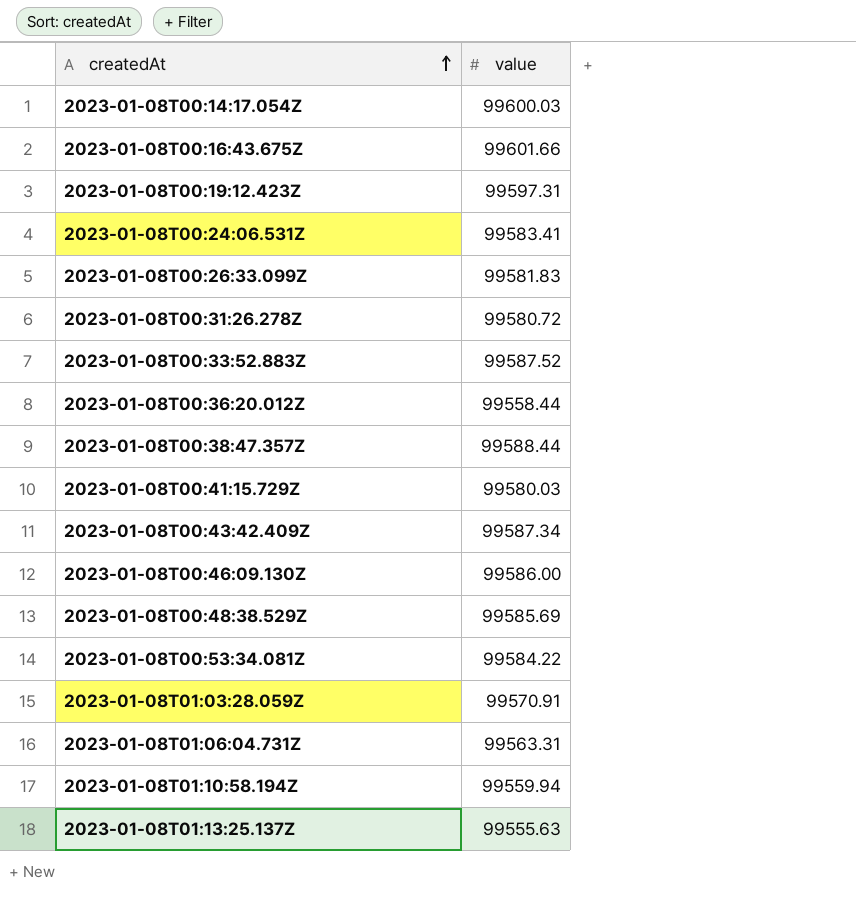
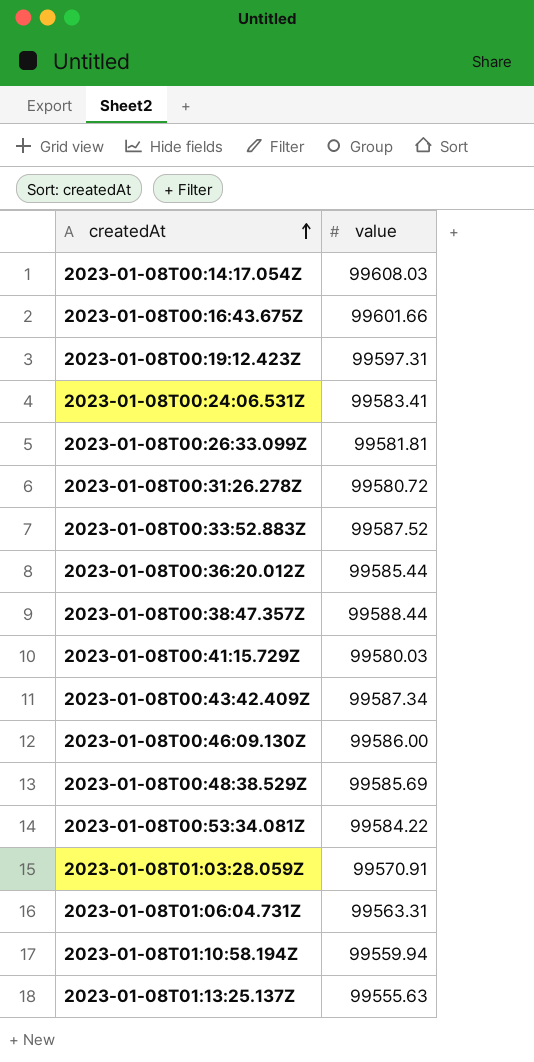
2023-01-08T00:14:17.054Z | value: 99600.03 -> 99608.03
2023-01-08T00:26:33.099Z | value: 99581.83 -> 99581.81
2023-01-08T00:36:20.012Z | value: 99558.44 -> 99585.44

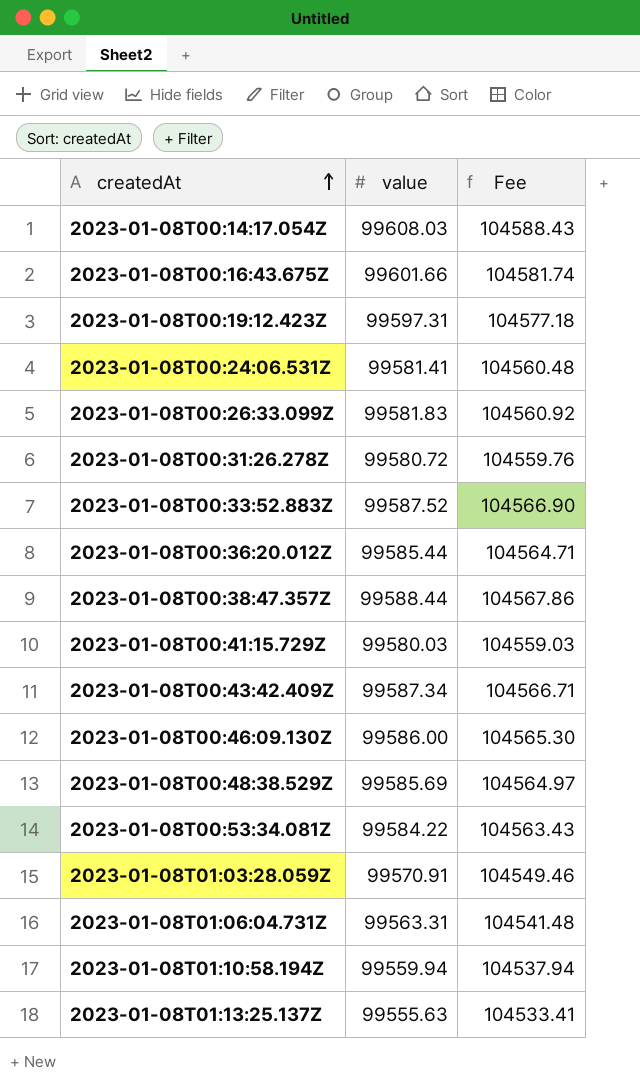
column Fee | formula: none -> [value] * 1.05
2023-01-08T00:24:06.531Z | value: 99583.41 -> 99581.41
2023-01-08T00:26:33.099Z | value: 99581.81 -> 99581.83

